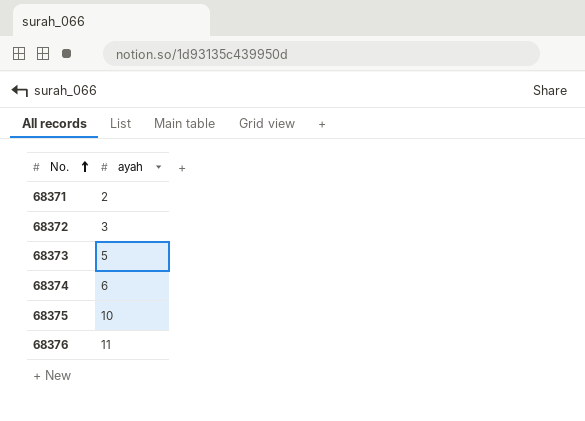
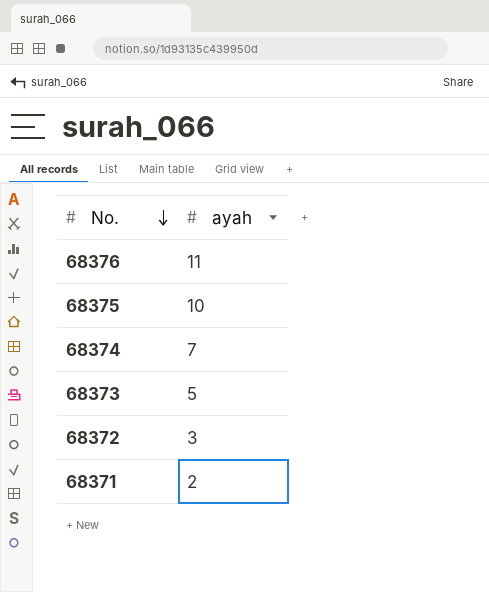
row order: No. ascending -> No. descending
68374 | ayah: 6 -> 7

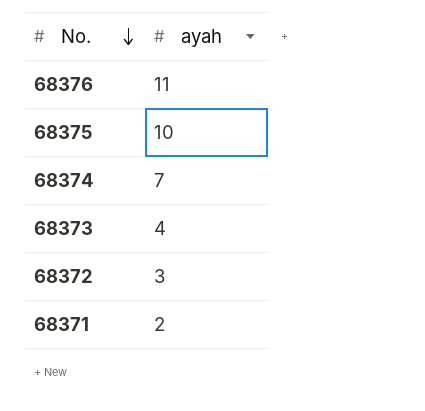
68373 | ayah: 5 -> 4

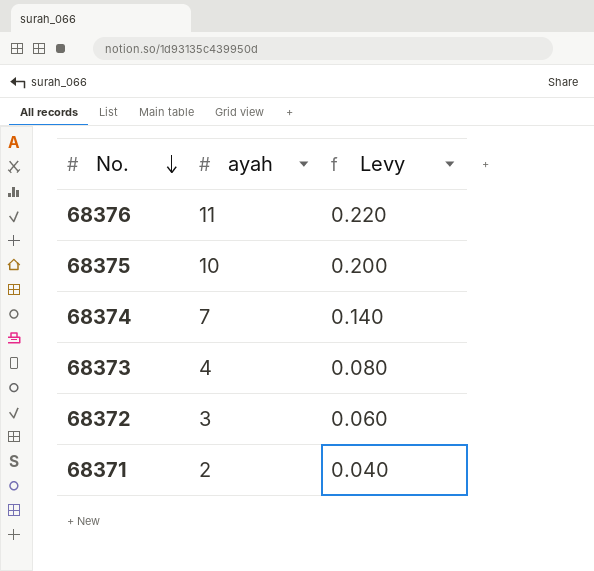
column Levy | formula: none -> [ayah] * 0.02

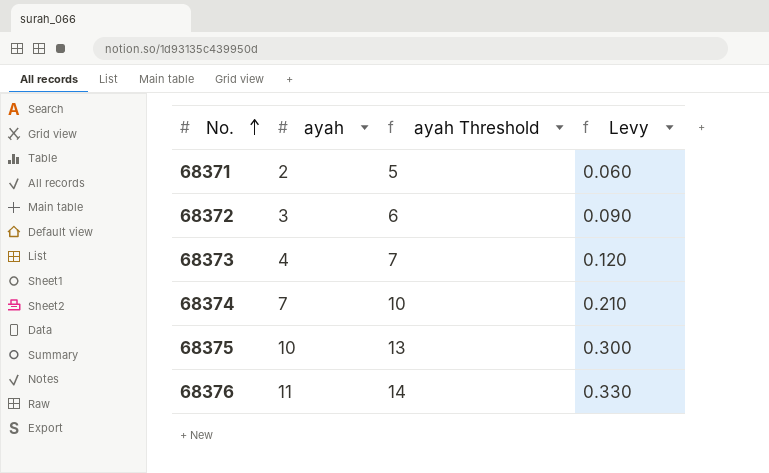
row order: No. descending -> No. ascending
column ayah Threshold | formula: none -> [ayah] + 3
column Levy | formula: [ayah] * 0.02 -> [ayah] * 0.03

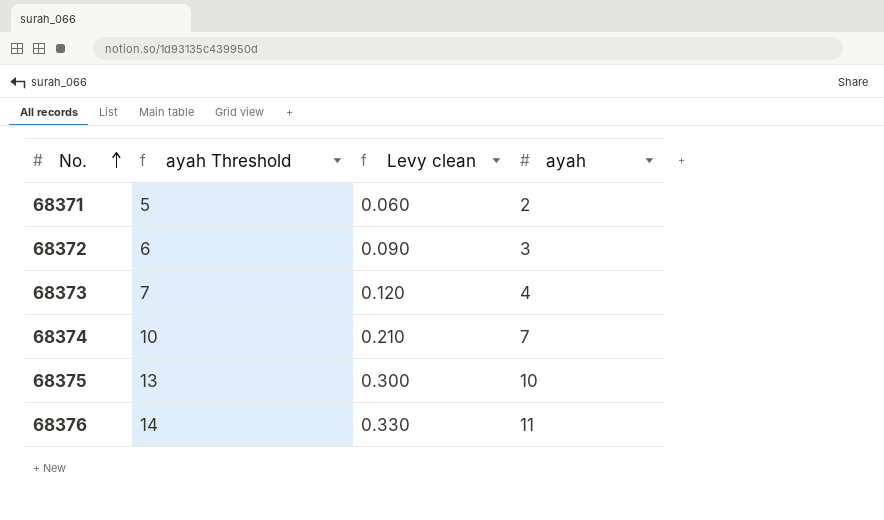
column name: Levy -> Levy clean
column ayah | position: 2 -> 4

